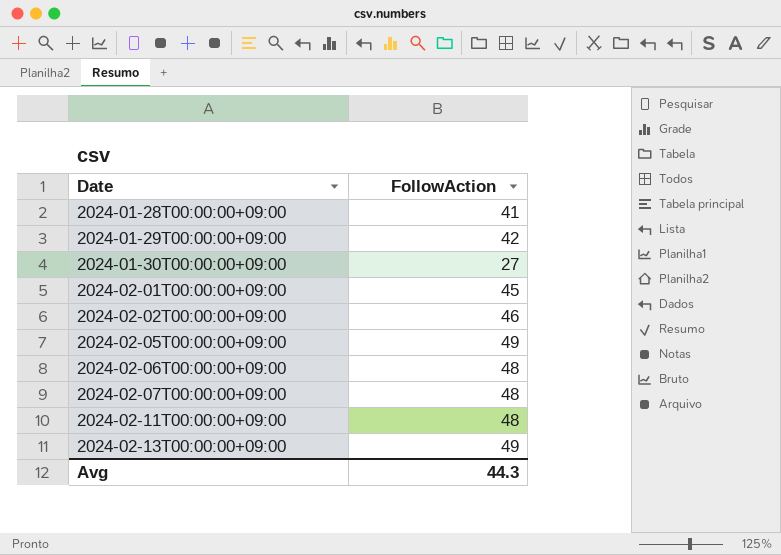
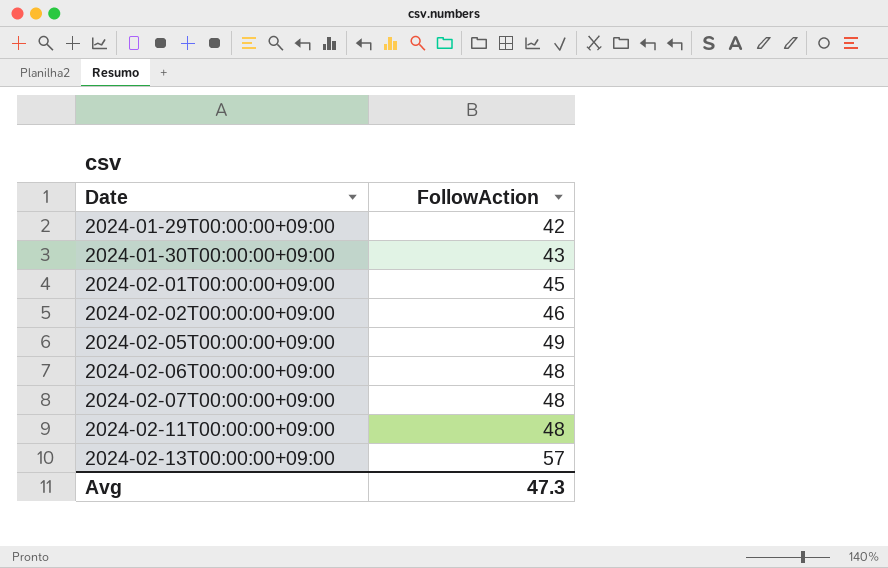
row 2024-01-28T00:00:00+09:00: 41 -> none
2024-01-30T00:00:00+09:00 | FollowAction: 27 -> 43
2024-02-13T00:00:00+09:00 | FollowAction: 49 -> 57
Avg | FollowAction: 44.3 -> 47.3

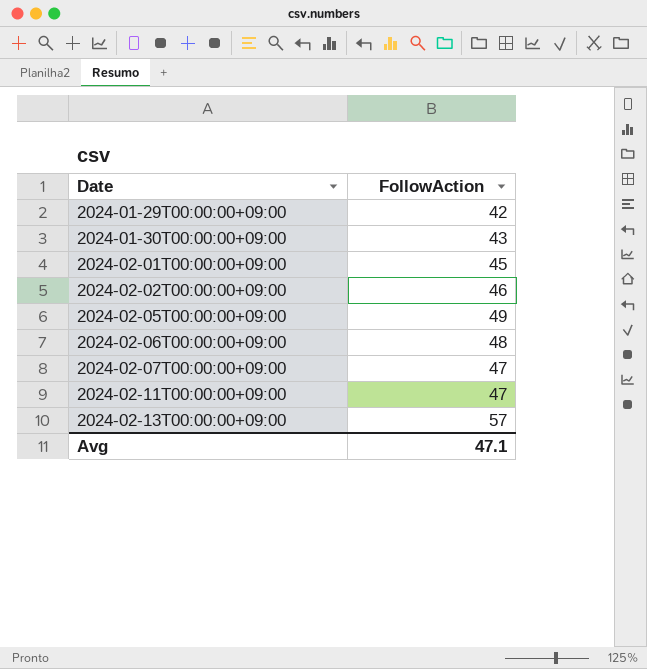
2024-02-07T00:00:00+09:00 | FollowAction: 48 -> 47
2024-02-11T00:00:00+09:00 | FollowAction: 48 -> 47
Avg | FollowAction: 47.3 -> 47.1

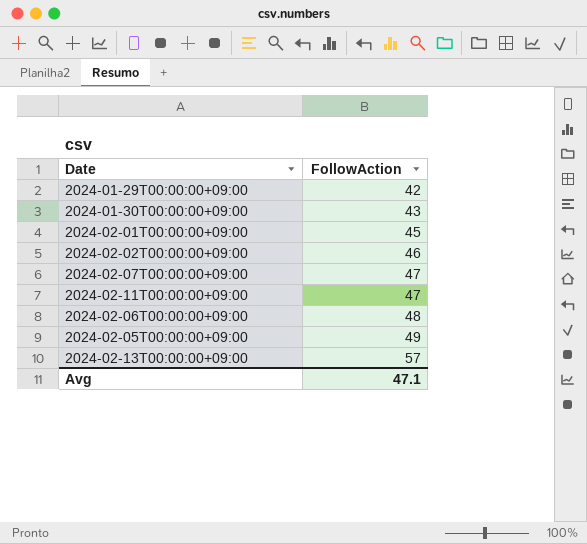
row order: Date ascending -> FollowAction ascending

